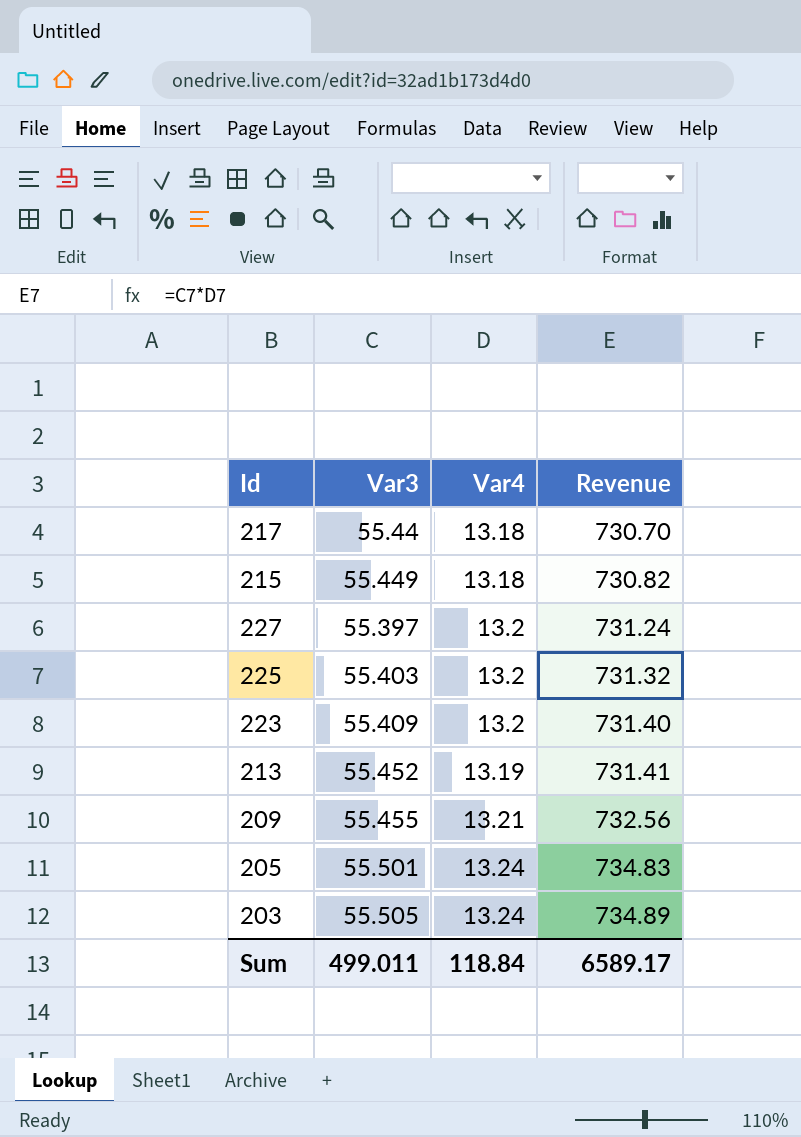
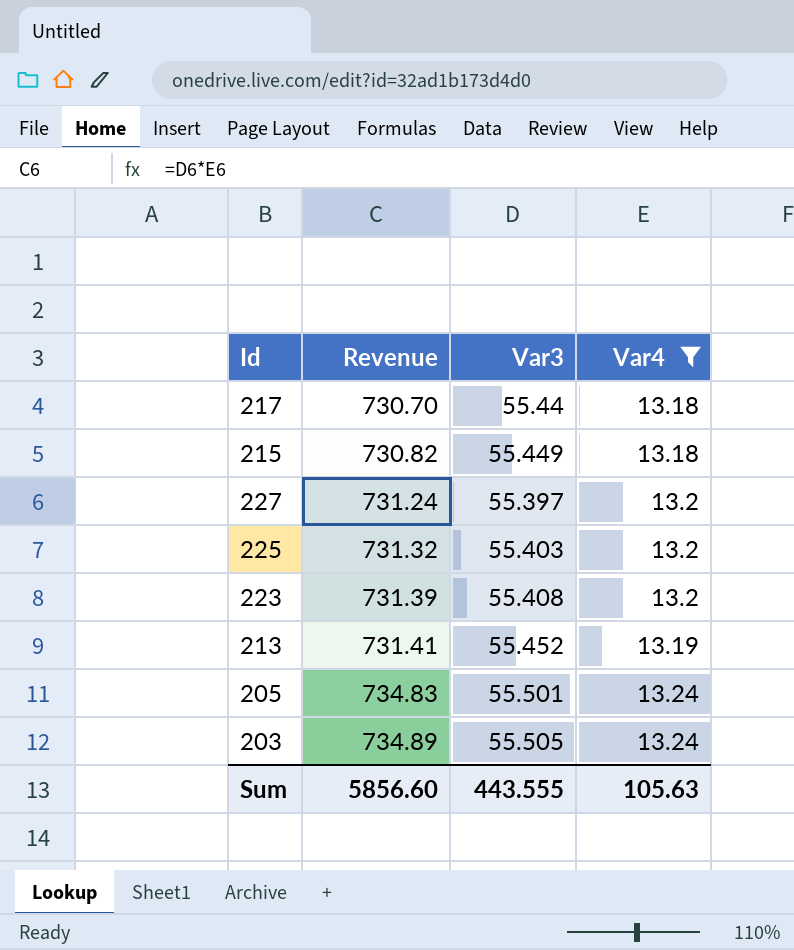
filter: none -> Var4 != 13.21
column Revenue | position: 4 -> 2
223 | Revenue: 731.40 -> 731.39
223 | Var3: 55.409 -> 55.408
Sum | Revenue: 6589.17 -> 5856.60
Sum | Var3: 499.011 -> 443.555
Sum | Var4: 118.84 -> 105.63

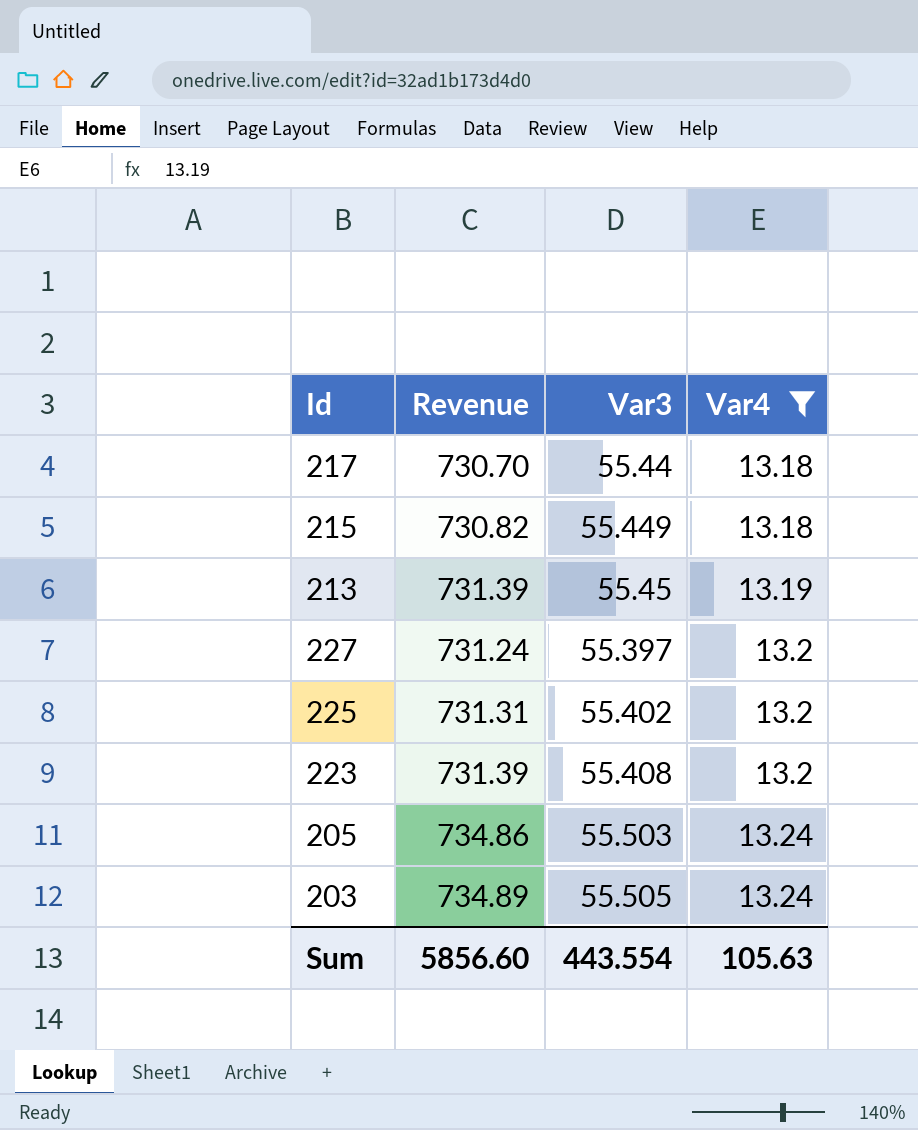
row order: Revenue ascending -> Var4 ascending
213 | Revenue: 731.41 -> 731.39
213 | Var3: 55.452 -> 55.45
225 | Revenue: 731.32 -> 731.31
225 | Var3: 55.403 -> 55.402
205 | Revenue: 734.83 -> 734.86
205 | Var3: 55.501 -> 55.503
Sum | Var3: 443.555 -> 443.554

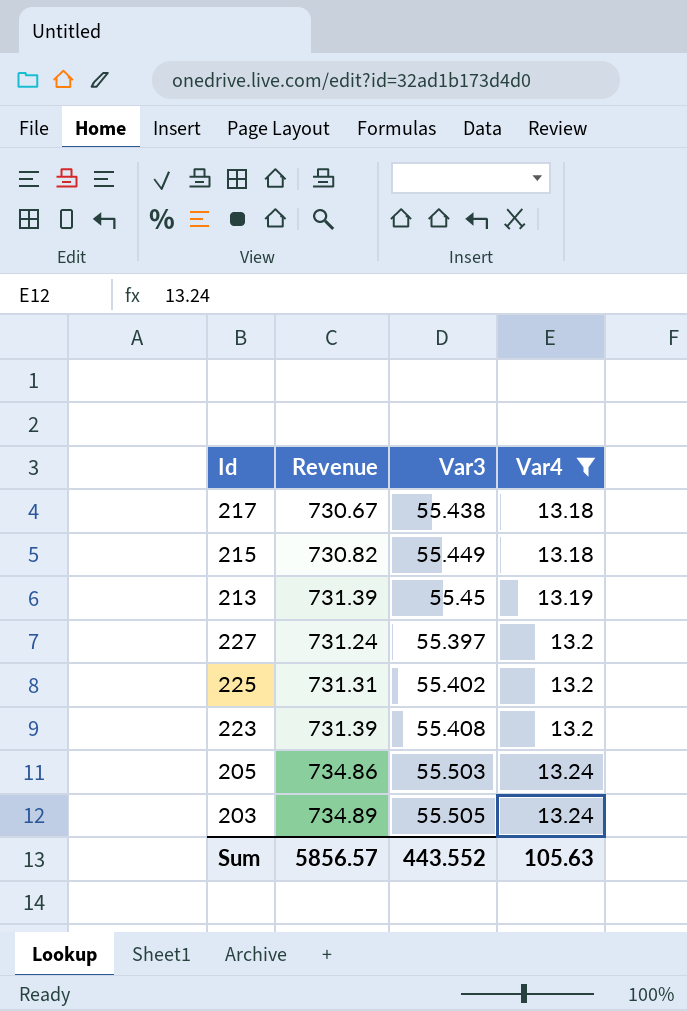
217 | Revenue: 730.70 -> 730.67
217 | Var3: 55.44 -> 55.438
Sum | Revenue: 5856.60 -> 5856.57
Sum | Var3: 443.554 -> 443.552

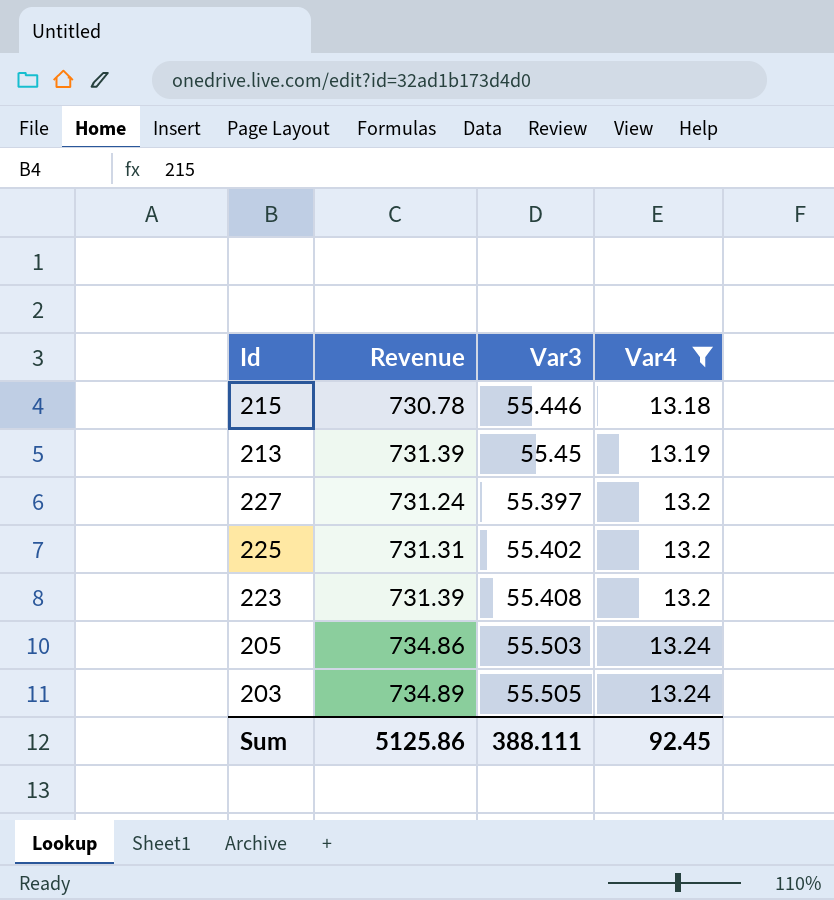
row 217: 730.67 | 55.438 | 13.18 -> none
215 | Revenue: 730.82 -> 730.78
215 | Var3: 55.449 -> 55.446
Sum | Revenue: 5856.57 -> 5125.86
Sum | Var3: 443.552 -> 388.111
Sum | Var4: 105.63 -> 92.45

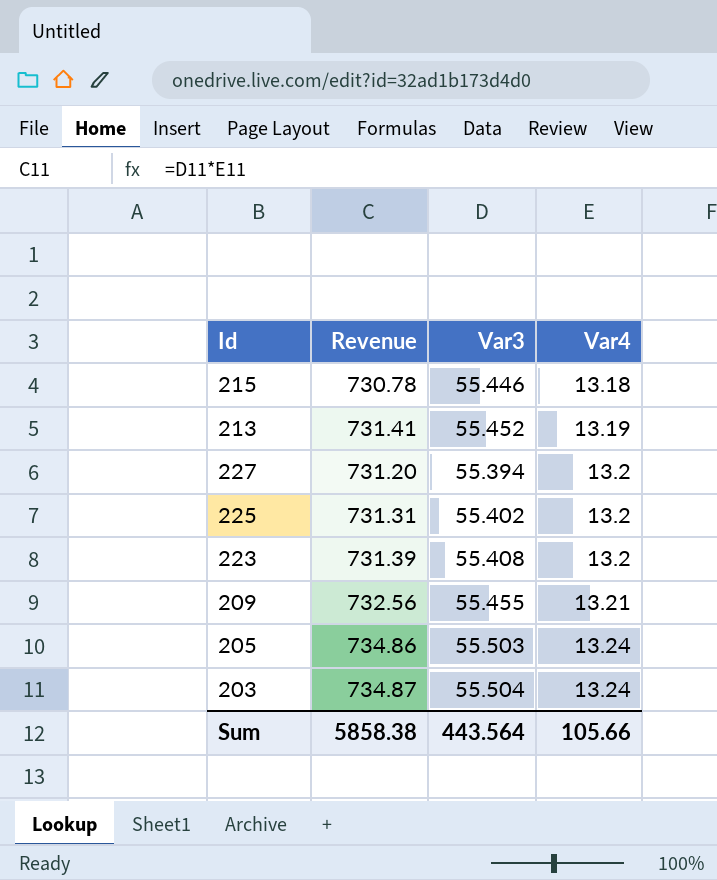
filter: Var4 != 13.21 -> none
213 | Revenue: 731.39 -> 731.41
213 | Var3: 55.45 -> 55.452
227 | Revenue: 731.24 -> 731.20
227 | Var3: 55.397 -> 55.394
203 | Revenue: 734.89 -> 734.87
203 | Var3: 55.505 -> 55.504
Sum | Revenue: 5125.86 -> 5858.38
Sum | Var3: 388.111 -> 443.564
Sum | Var4: 92.45 -> 105.66

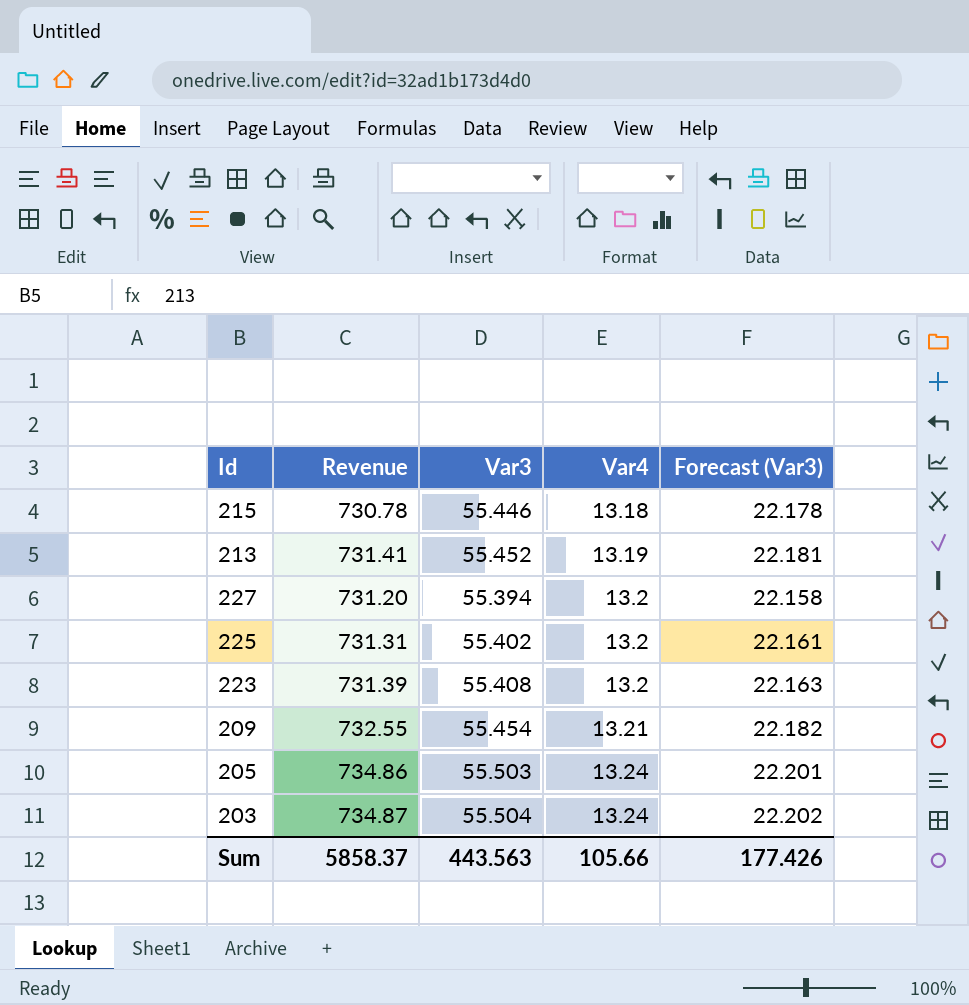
column Forecast (Var3) | formula: none -> [Var3] * 0.4
209 | Revenue: 732.56 -> 732.55
209 | Var3: 55.455 -> 55.454
Sum | Revenue: 5858.38 -> 5858.37
Sum | Var3: 443.564 -> 443.563

